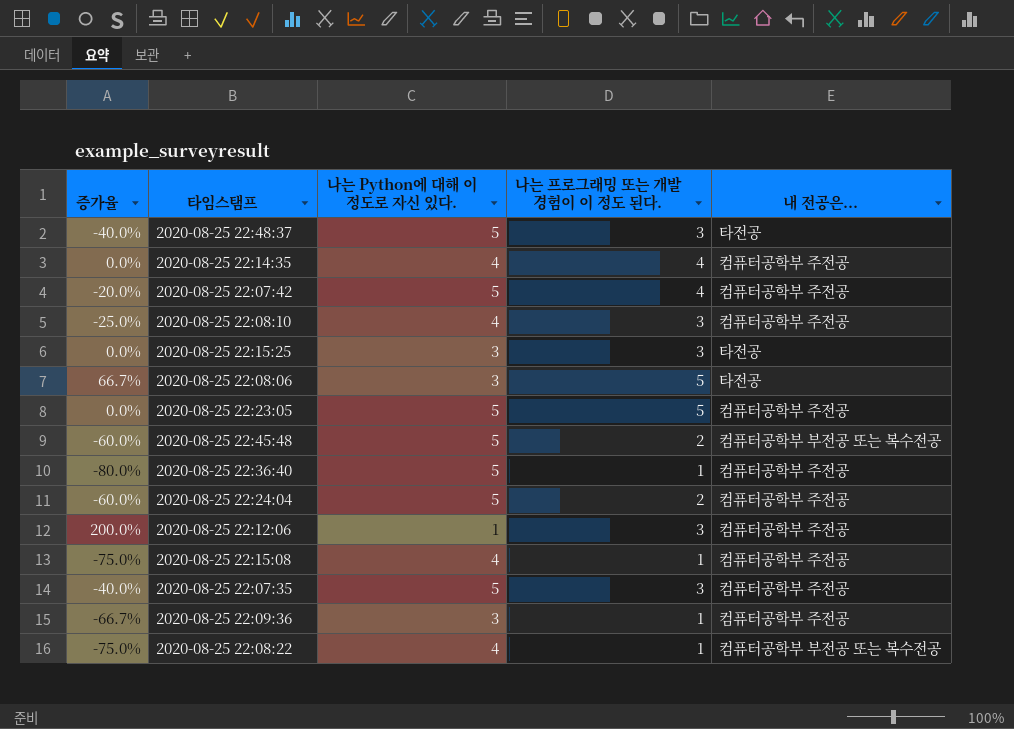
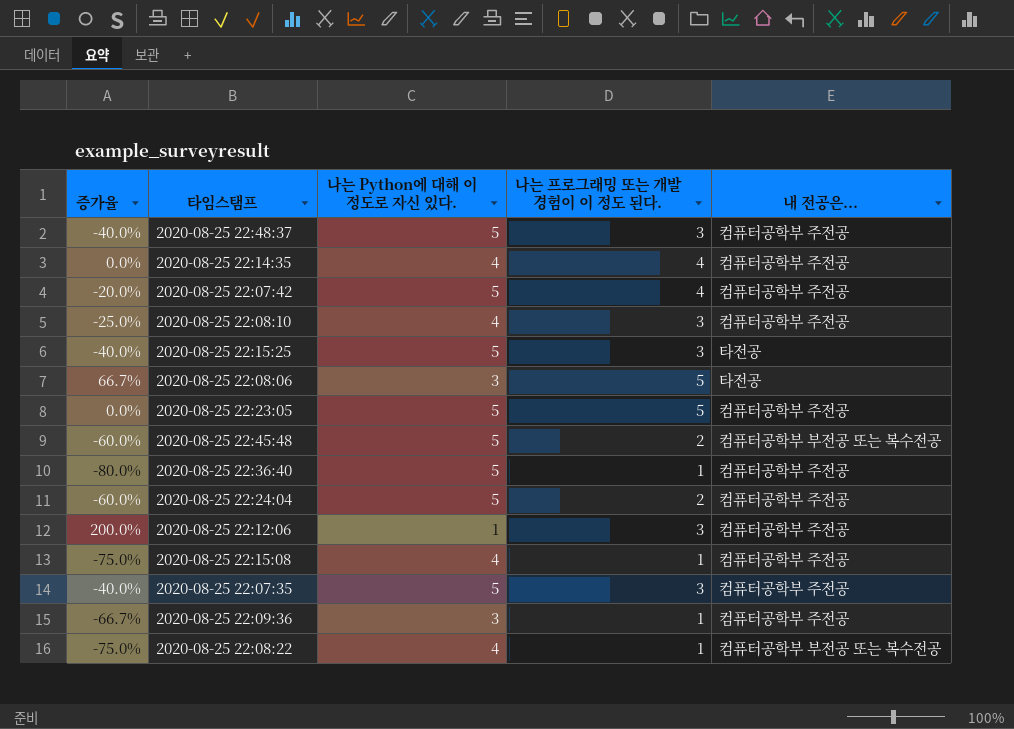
2020-08-25 22:48:37 | 내 전공은...: 타전공 -> 컴퓨터공학부 주전공
2020-08-25 22:15:25 | 증가율: 0.0% -> -40.0%
2020-08-25 22:15:25 | 나는 Python에 대해 이 정도로 자신 있다.: 3 -> 5

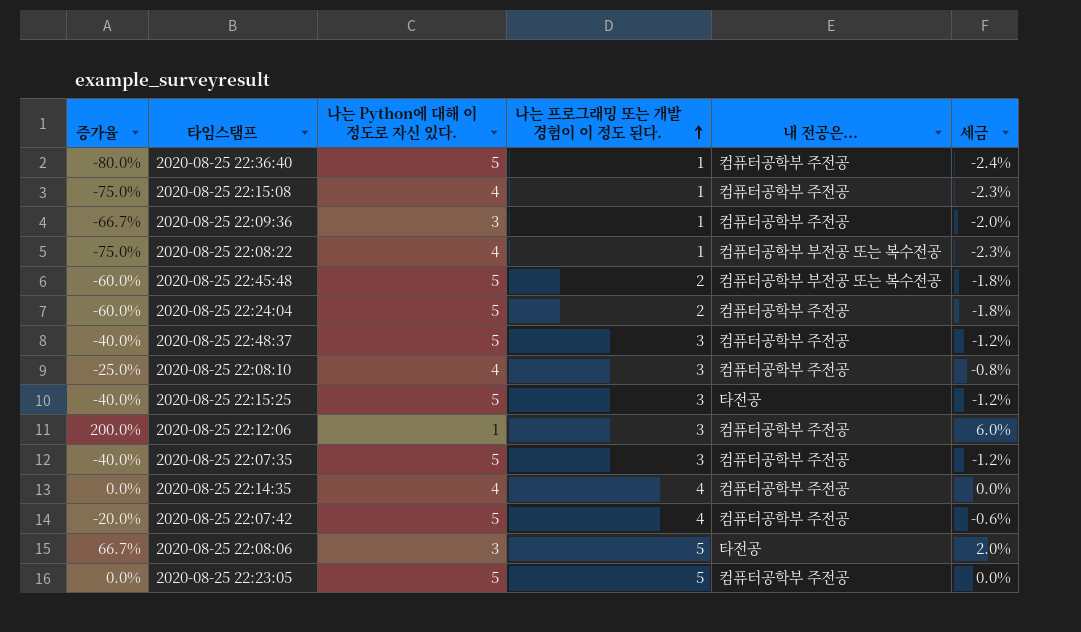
row order: none -> 나는 프로그래밍 또는 개발 경험이 이 정도 된다. ascending
column 세금 | formula: none -> [증가율] * 0.03

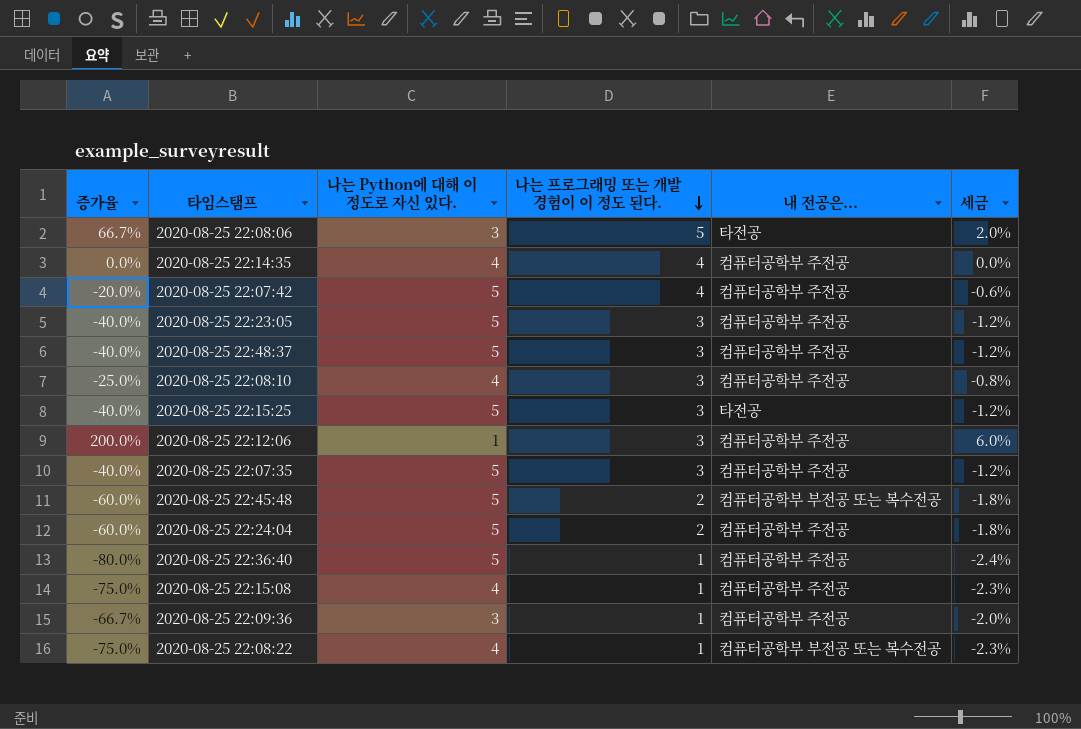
row order: 나는 프로그래밍 또는 개발 경험이 이 정도 된다. ascending -> 나는 프로그래밍 또는 개발 경험이 이 정도 된다. descending
2020-08-25 22:23:05 | 증가율: 0.0% -> -40.0%
2020-08-25 22:23:05 | 나는 프로그래밍 또는 개발 경험이 이 정도 된다.: 5 -> 3
2020-08-25 22:23:05 | 세금: 0.0% -> -1.2%

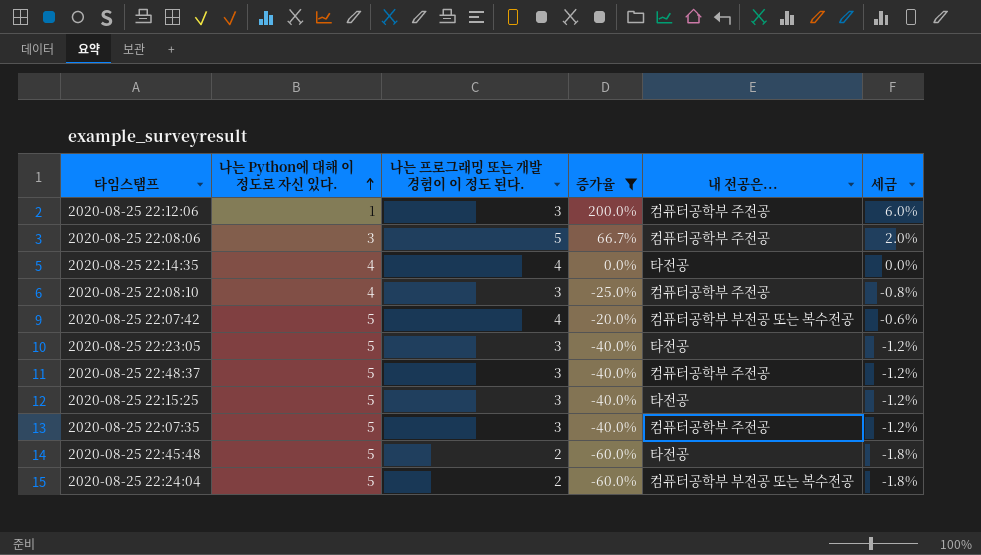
filter: none -> 증가율 >= -60.0%
row order: 나는 프로그래밍 또는 개발 경험이 이 정도 된다. descending -> 나는 Python에 대해 이 정도로 자신 있다. ascending
column 증가율 | position: 1 -> 4
2020-08-25 22:08:06 | 내 전공은...: 타전공 -> 컴퓨터공학부 주전공
2020-08-25 22:14:35 | 내 전공은...: 컴퓨터공학부 주전공 -> 타전공
2020-08-25 22:07:42 | 내 전공은...: 컴퓨터공학부 주전공 -> 컴퓨터공학부 부전공 또는 복수전공
2020-08-25 22:23:05 | 내 전공은...: 컴퓨터공학부 주전공 -> 타전공
2020-08-25 22:45:48 | 내 전공은...: 컴퓨터공학부 부전공 또는 복수전공 -> 타전공
2020-08-25 22:24:04 | 내 전공은...: 컴퓨터공학부 주전공 -> 컴퓨터공학부 부전공 또는 복수전공

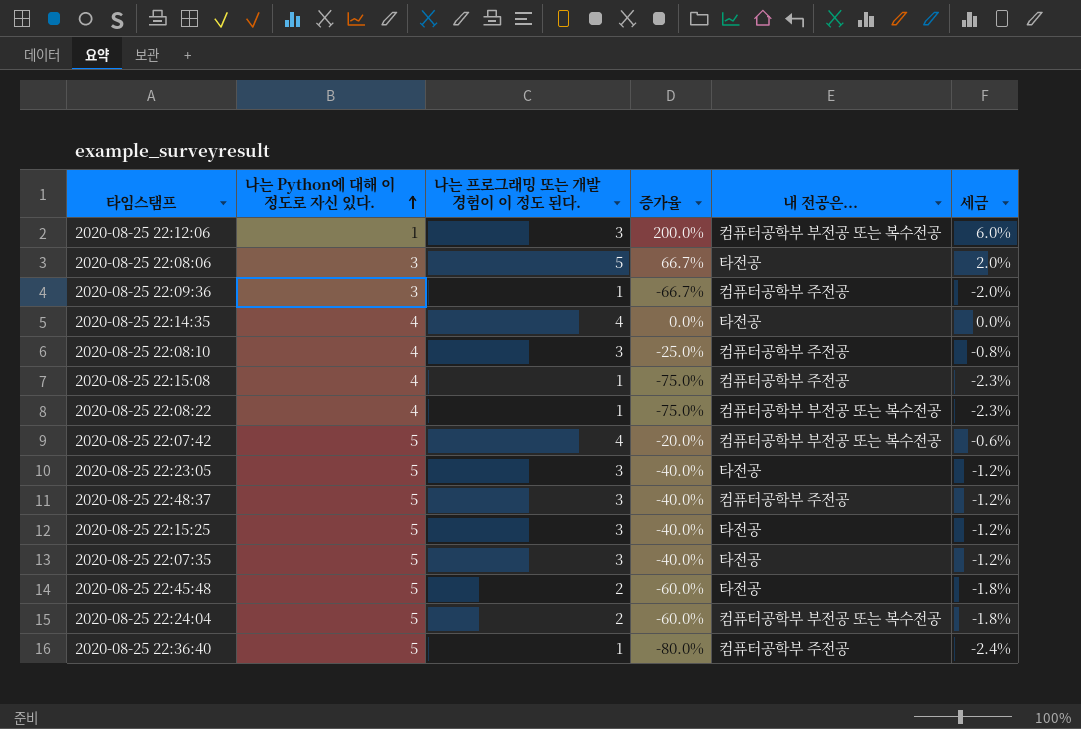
filter: 증가율 >= -60.0% -> none
2020-08-25 22:12:06 | 내 전공은...: 컴퓨터공학부 주전공 -> 컴퓨터공학부 부전공 또는 복수전공
2020-08-25 22:08:06 | 내 전공은...: 컴퓨터공학부 주전공 -> 타전공
2020-08-25 22:07:35 | 내 전공은...: 컴퓨터공학부 주전공 -> 타전공

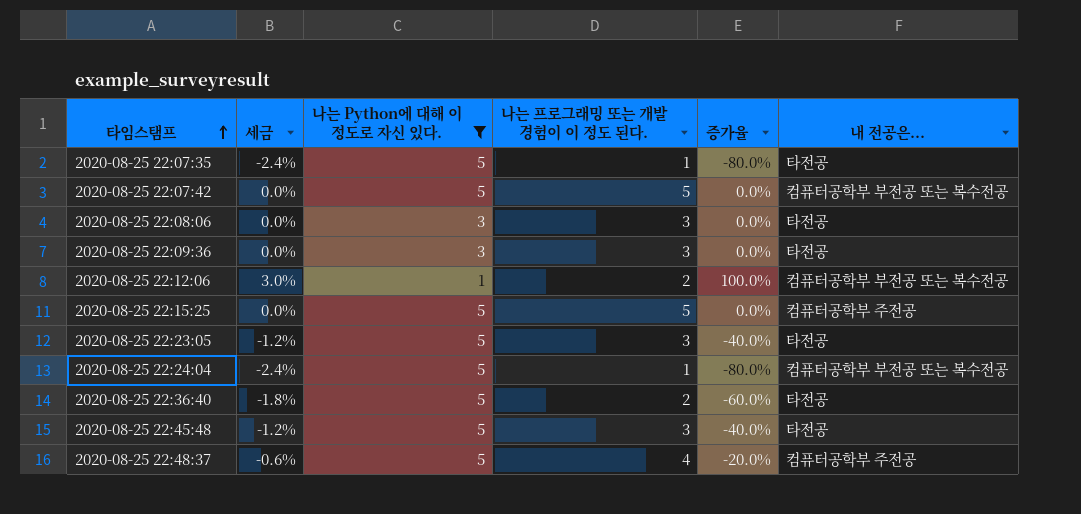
filter: none -> 나는 Python에 대해 이 정도로 자신 있다. != 4
row order: 나는 Python에 대해 이 정도로 자신 있다. ascending -> 타임스탬프 ascending
column 세금 | position: 6 -> 2
2020-08-25 22:07:35 | 세금: -1.2% -> -2.4%
2020-08-25 22:07:35 | 나는 프로그래밍 또는 개발 경험이 이 정도 된다.: 3 -> 1
2020-08-25 22:07:35 | 증가율: -40.0% -> -80.0%
2020-08-25 22:07:42 | 세금: -0.6% -> 0.0%
2020-08-25 22:07:42 | 나는 프로그래밍 또는 개발 경험이 이 정도 된다.: 4 -> 5
2020-08-25 22:07:42 | 증가율: -20.0% -> 0.0%
2020-08-25 22:08:06 | 세금: 2.0% -> 0.0%
2020-08-25 22:08:06 | 나는 프로그래밍 또는 개발 경험이 이 정도 된다.: 5 -> 3
2020-08-25 22:08:06 | 증가율: 66.7% -> 0.0%
2020-08-25 22:09:36 | 세금: -2.0% -> 0.0%
2020-08-25 22:09:36 | 나는 프로그래밍 또는 개발 경험이 이 정도 된다.: 1 -> 3
2020-08-25 22:09:36 | 증가율: -66.7% -> 0.0%
2020-08-25 22:09:36 | 내 전공은...: 컴퓨터공학부 주전공 -> 타전공
2020-08-25 22:12:06 | 세금: 6.0% -> 3.0%
2020-08-25 22:12:06 | 나는 프로그래밍 또는 개발 경험이 이 정도 된다.: 3 -> 2
2020-08-25 22:12:06 | 증가율: 200.0% -> 100.0%
2020-08-25 22:15:25 | 세금: -1.2% -> 0.0%
2020-08-25 22:15:25 | 나는 프로그래밍 또는 개발 경험이 이 정도 된다.: 3 -> 5
2020-08-25 22:15:25 | 증가율: -40.0% -> 0.0%
2020-08-25 22:15:25 | 내 전공은...: 타전공 -> 컴퓨터공학부 주전공
2020-08-25 22:24:04 | 세금: -1.8% -> -2.4%
2020-08-25 22:24:04 | 나는 프로그래밍 또는 개발 경험이 이 정도 된다.: 2 -> 1
2020-08-25 22:24:04 | 증가율: -60.0% -> -80.0%
2020-08-25 22:36:40 | 세금: -2.4% -> -1.8%
2020-08-25 22:36:40 | 나는 프로그래밍 또는 개발 경험이 이 정도 된다.: 1 -> 2
2020-08-25 22:36:40 | 증가율: -80.0% -> -60.0%
2020-08-25 22:36:40 | 내 전공은...: 컴퓨터공학부 주전공 -> 타전공
2020-08-25 22:45:48 | 세금: -1.8% -> -1.2%
2020-08-25 22:45:48 | 나는 프로그래밍 또는 개발 경험이 이 정도 된다.: 2 -> 3
2020-08-25 22:45:48 | 증가율: -60.0% -> -40.0%
2020-08-25 22:48:37 | 세금: -1.2% -> -0.6%
2020-08-25 22:48:37 | 나는 프로그래밍 또는 개발 경험이 이 정도 된다.: 3 -> 4
2020-08-25 22:48:37 | 증가율: -40.0% -> -20.0%

